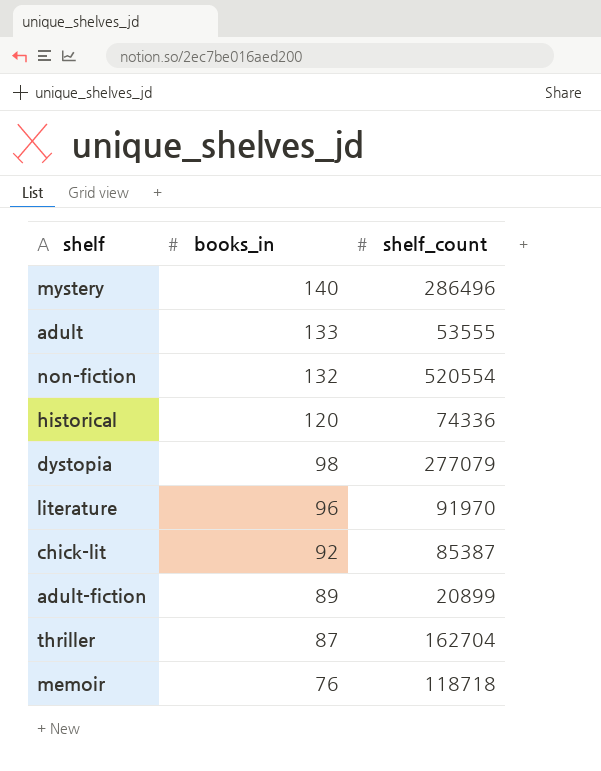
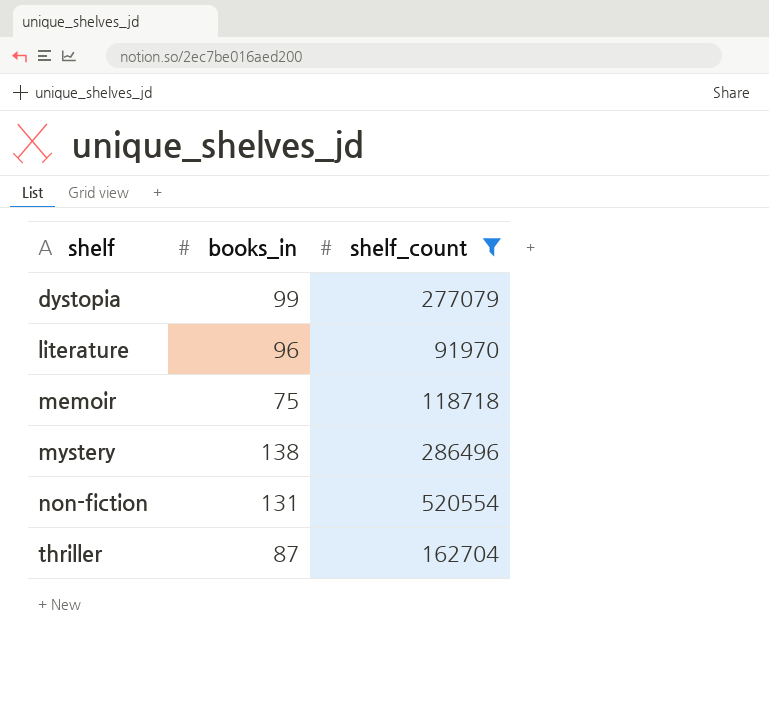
filter: none -> shelf_count >= 91970
row order: books_in descending -> shelf ascending
dystopia | books_in: 98 -> 99
memoir | books_in: 76 -> 75
mystery | books_in: 140 -> 138
non-fiction | books_in: 132 -> 131

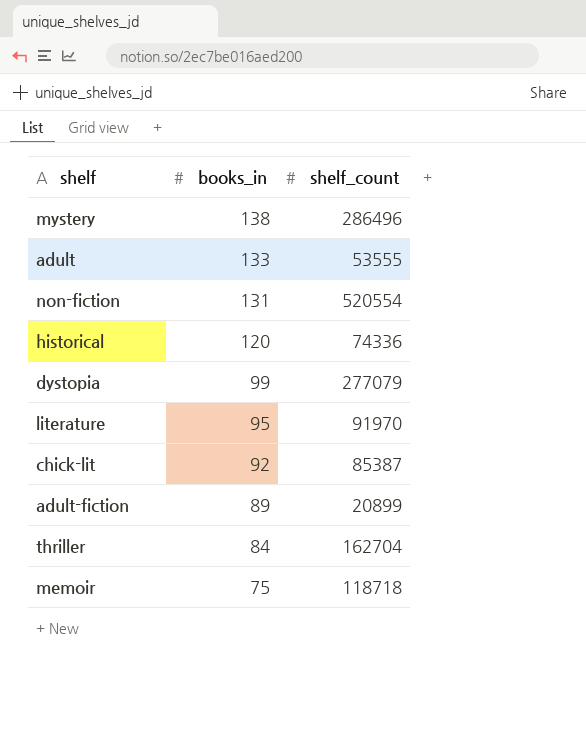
filter: shelf_count >= 91970 -> none
row order: shelf ascending -> books_in descending
literature | books_in: 96 -> 95
thriller | books_in: 87 -> 84

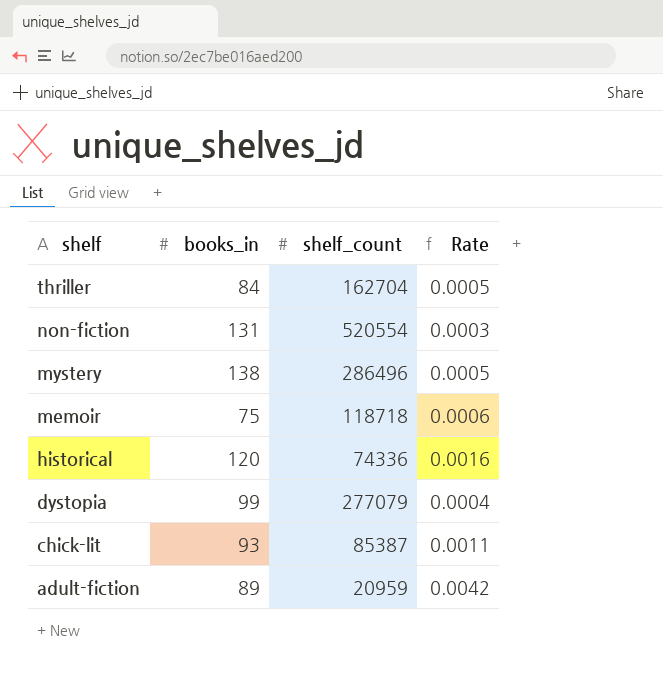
row order: books_in descending -> shelf descending
column Rate | formula: none -> [books_in] / [shelf_count]
row adult: 133 | 53555 -> none
row literature: 95 | 91970 -> none
chick-lit | books_in: 92 -> 93
adult-fiction | shelf_count: 20899 -> 20959

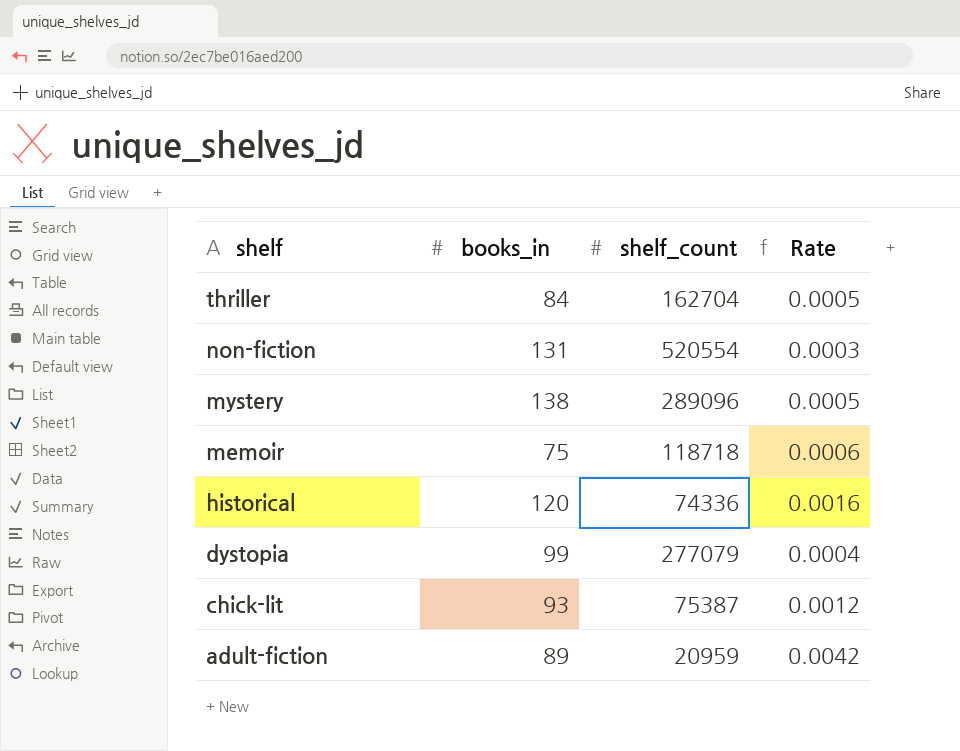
mystery | shelf_count: 286496 -> 289096
chick-lit | shelf_count: 85387 -> 75387
chick-lit | Rate: 0.0011 -> 0.0012

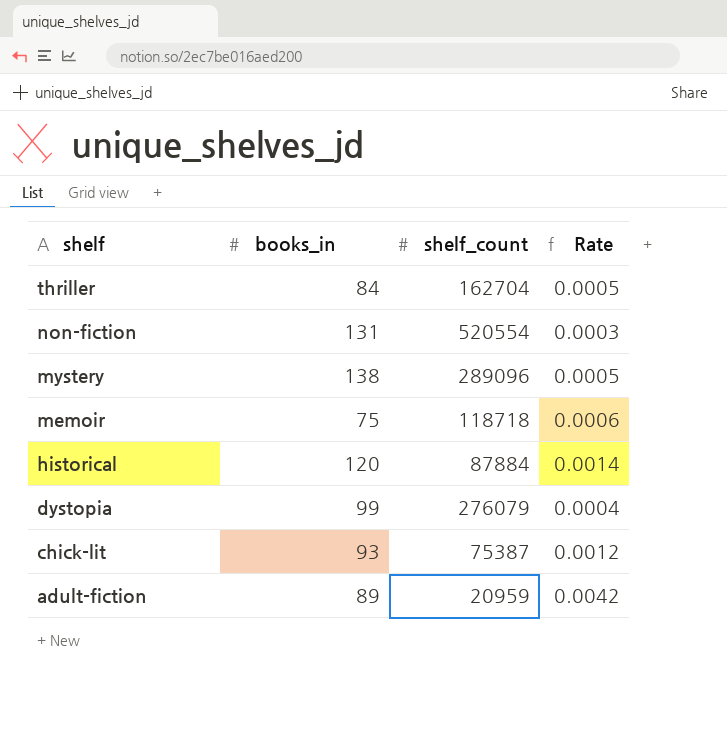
historical | shelf_count: 74336 -> 87884
historical | Rate: 0.0016 -> 0.0014
dystopia | shelf_count: 277079 -> 276079

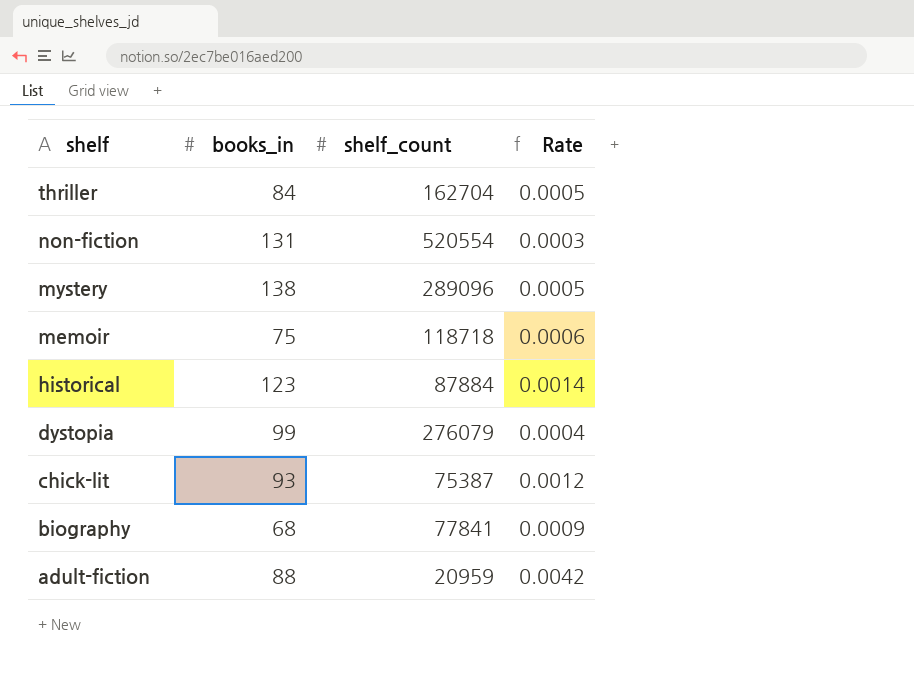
historical | books_in: 120 -> 123
row biography: none -> 68 | 77841 | 0.0009
adult-fiction | books_in: 89 -> 88

